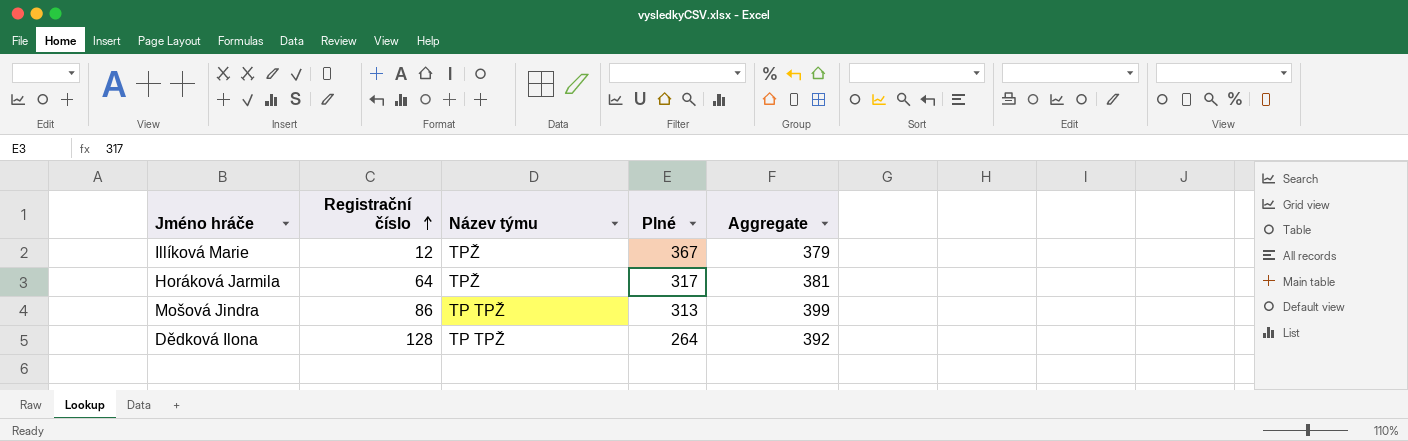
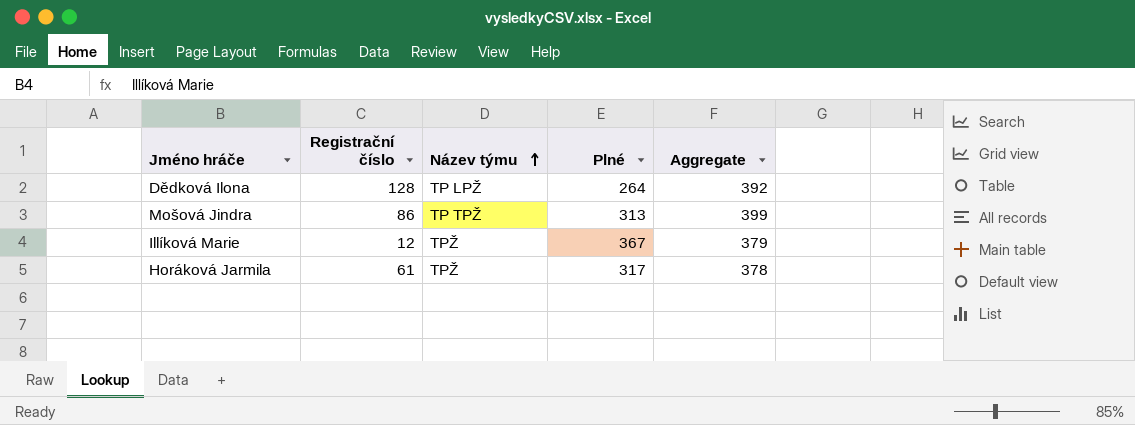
row order: Registrační číslo ascending -> Název týmu ascending
Dědková Ilona | Název týmu: TP TPŽ -> TP LPŽ
Horáková Jarmila | Registrační číslo: 64 -> 61
Horáková Jarmila | Aggregate: 381 -> 378

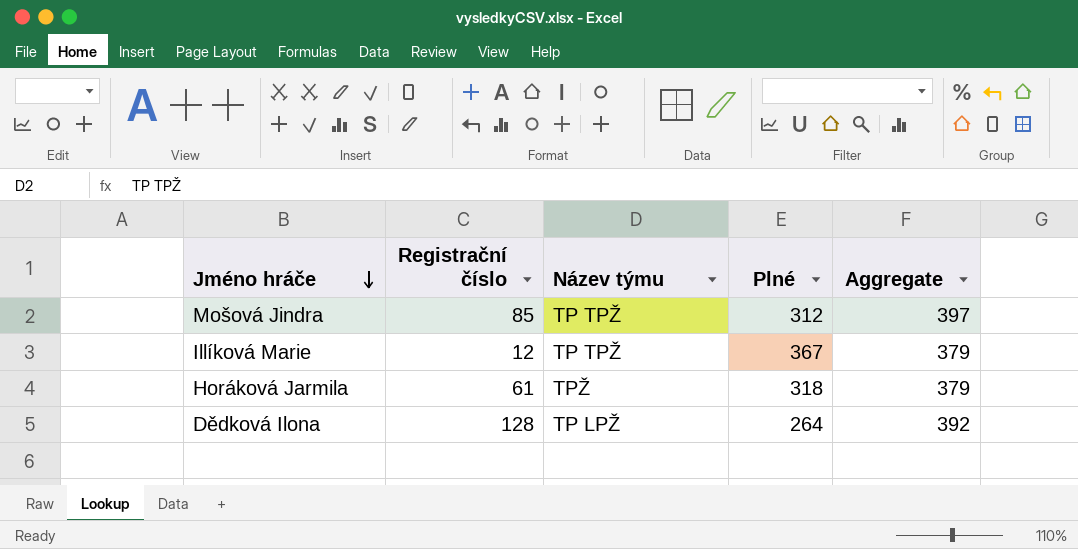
row order: Název týmu ascending -> Jméno hráče descending
Mošová Jindra | Registrační číslo: 86 -> 85
Mošová Jindra | Plné: 313 -> 312
Mošová Jindra | Aggregate: 399 -> 397
Illíková Marie | Název týmu: TPŽ -> TP TPŽ
Horáková Jarmila | Plné: 317 -> 318
Horáková Jarmila | Aggregate: 378 -> 379

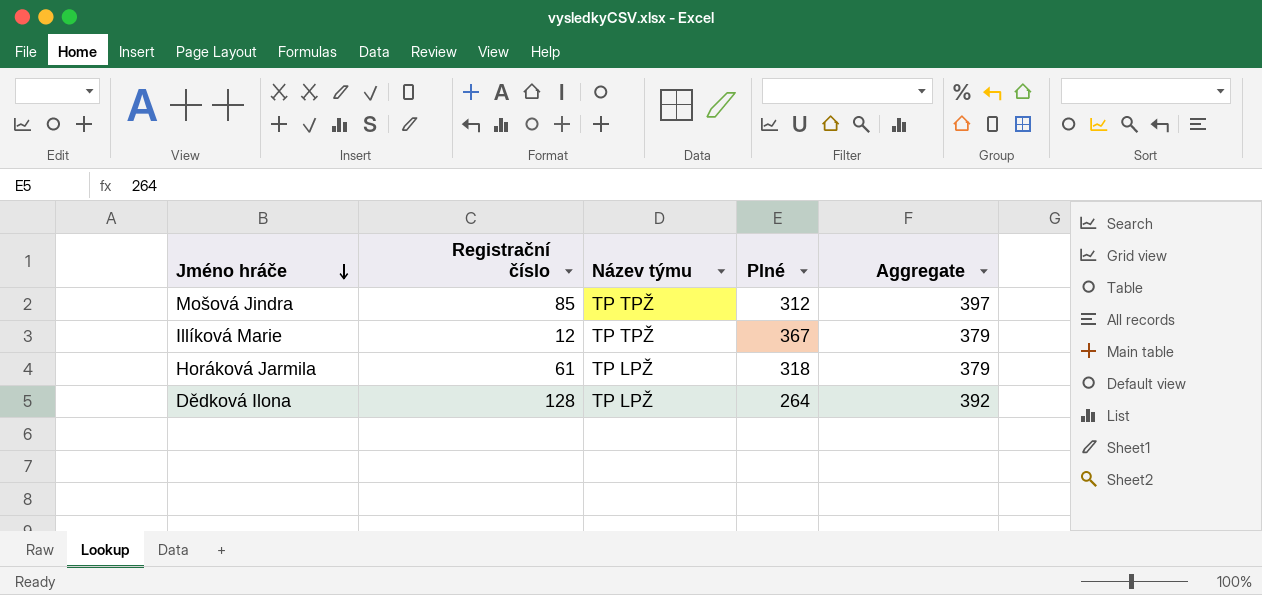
Horáková Jarmila | Název týmu: TPŽ -> TP LPŽ

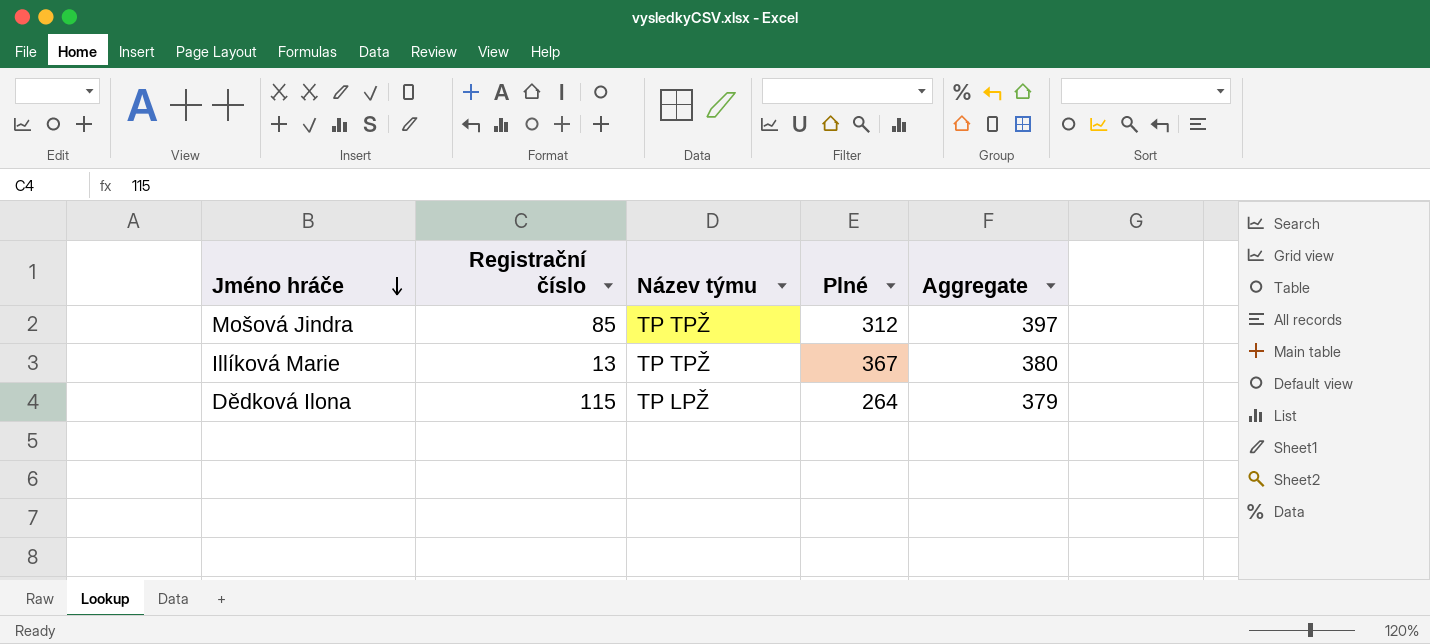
row Horáková Jarmila: 61 | TP LPŽ | 318 | 379 -> none
Illíková Marie | Registrační číslo: 12 -> 13
Illíková Marie | Aggregate: 379 -> 380
Dědková Ilona | Registrační číslo: 128 -> 115
Dědková Ilona | Aggregate: 392 -> 379

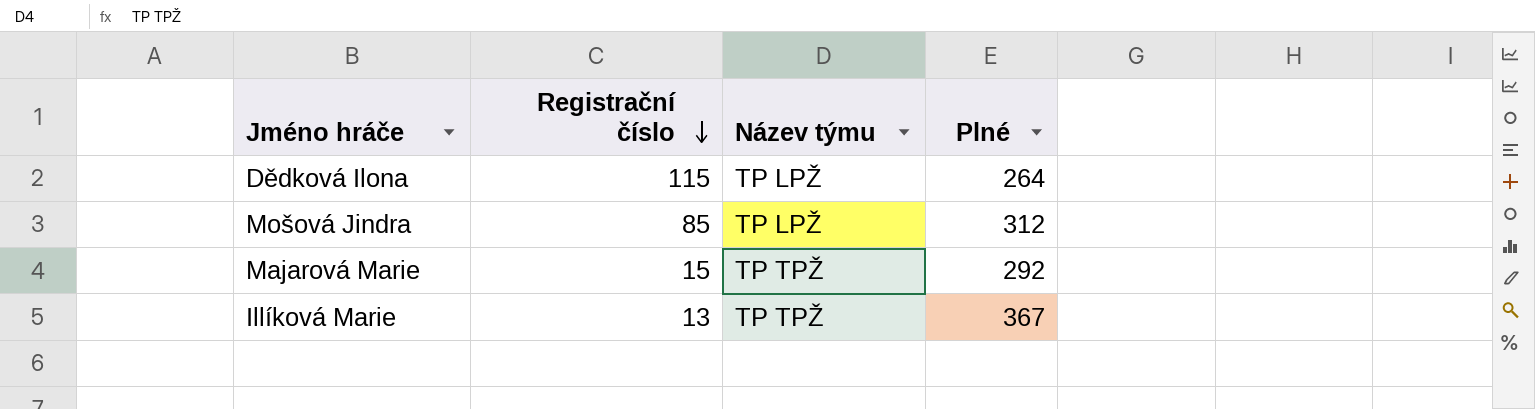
row order: Jméno hráče descending -> Registrační číslo descending
column Aggregate | formula: [Registrační číslo] + [Plné] -> none
Mošová Jindra | Název týmu: TP TPŽ -> TP LPŽ
row Majarová Marie: none -> 15 | TP TPŽ | 292

